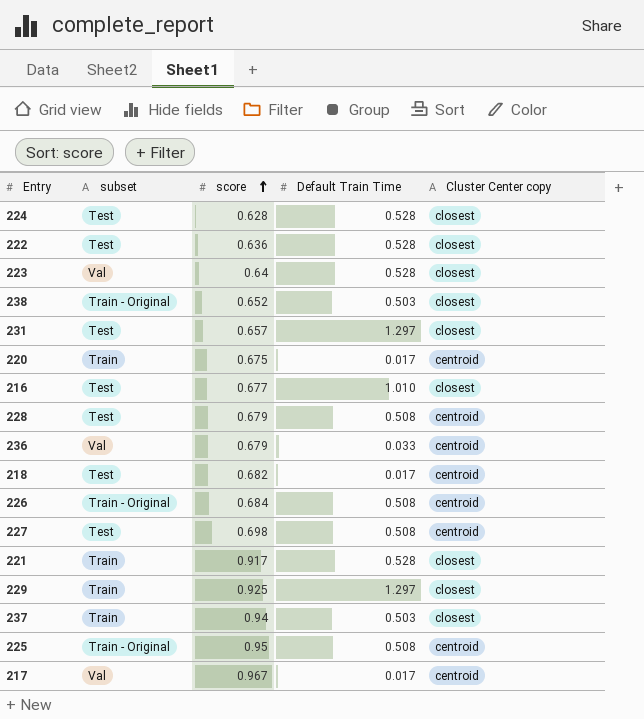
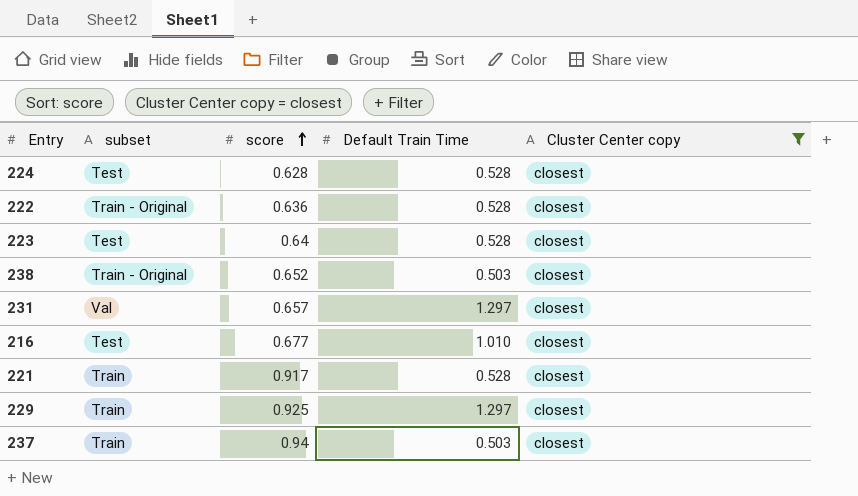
filter: none -> Cluster Center copy = closest
222 | subset: Test -> Train - Original
223 | subset: Val -> Test
231 | subset: Test -> Val

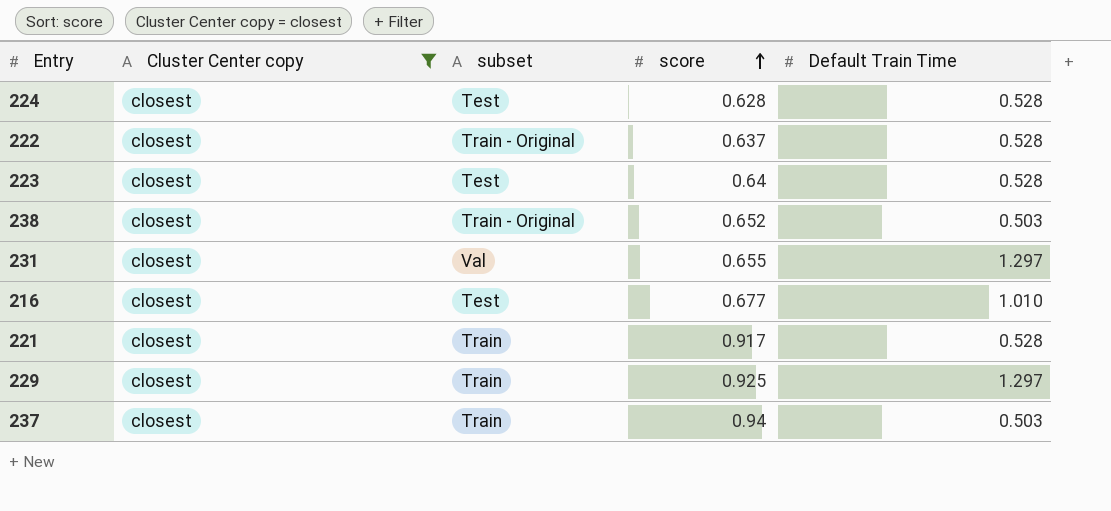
column Cluster Center copy | position: 5 -> 2
222 | score: 0.636 -> 0.637
231 | score: 0.657 -> 0.655

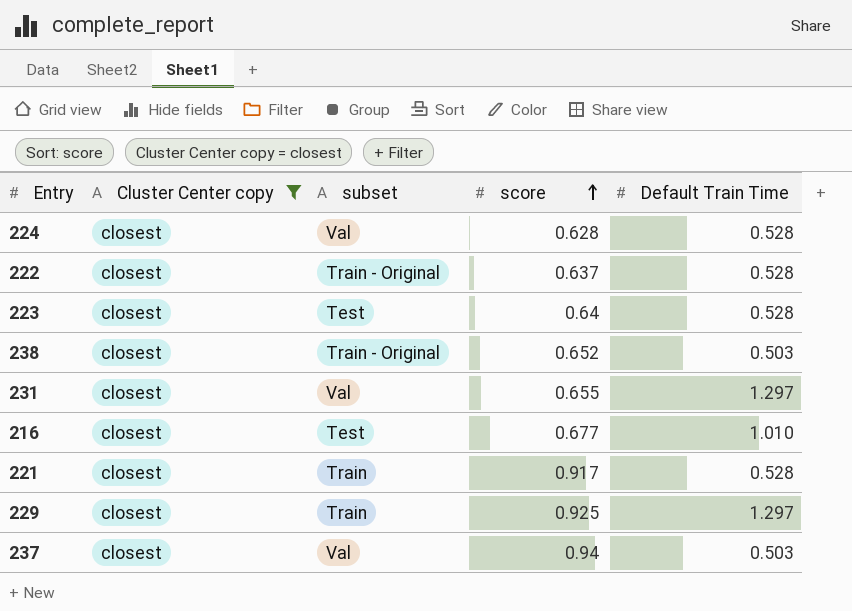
224 | subset: Test -> Val
237 | subset: Train -> Val

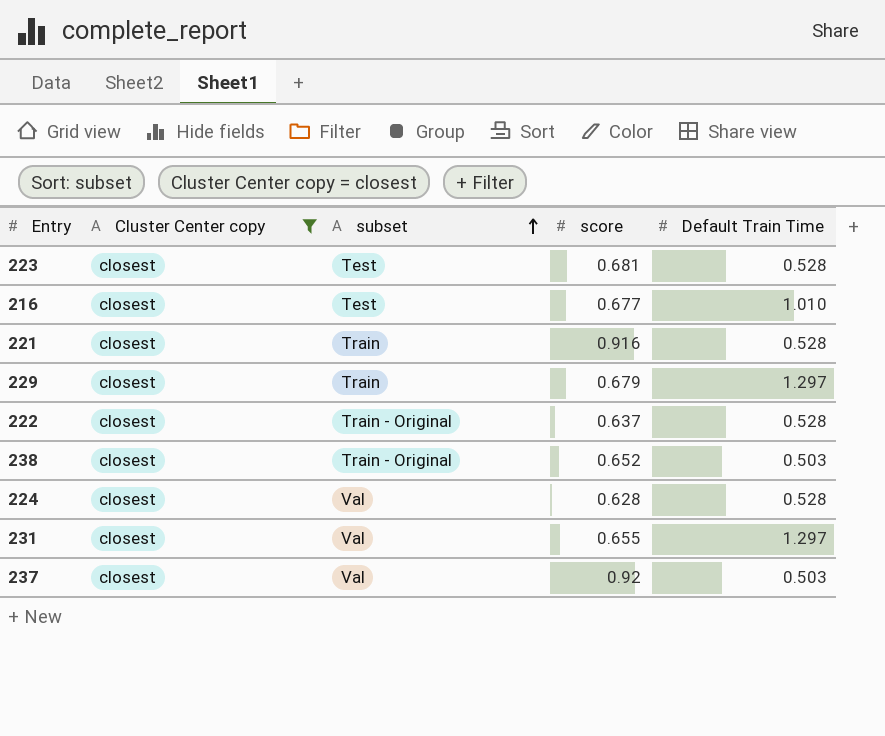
row order: score ascending -> subset ascending
223 | score: 0.64 -> 0.681
221 | score: 0.917 -> 0.916
229 | score: 0.925 -> 0.679
237 | score: 0.94 -> 0.92

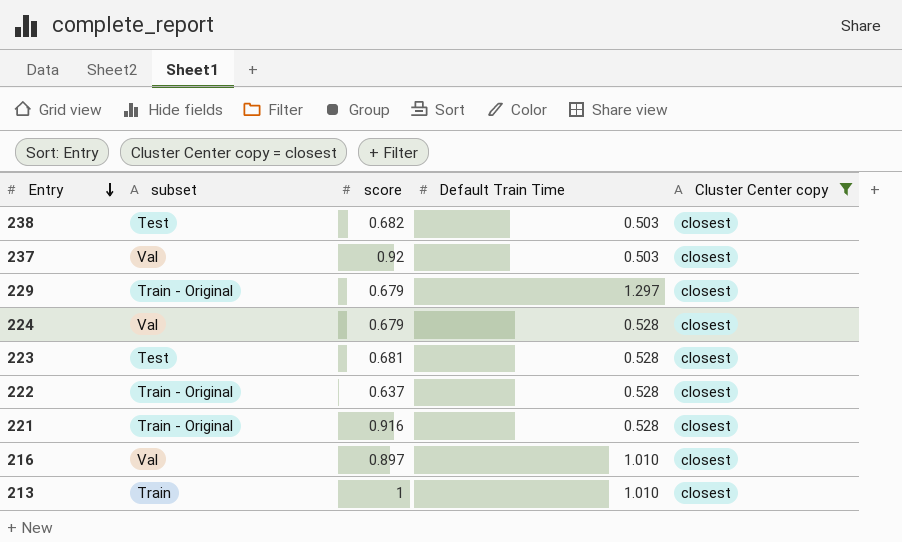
row order: subset ascending -> Entry descending
column Cluster Center copy | position: 2 -> 5
row 231: closest | Val | 0.655 | 1.297 -> none
238 | subset: Train - Original -> Test
238 | score: 0.652 -> 0.682
229 | subset: Train -> Train - Original
224 | score: 0.628 -> 0.679
221 | subset: Train -> Train - Original
216 | subset: Test -> Val
216 | score: 0.677 -> 0.897
row 213: none -> Train | 1 | 1.010 | closest

